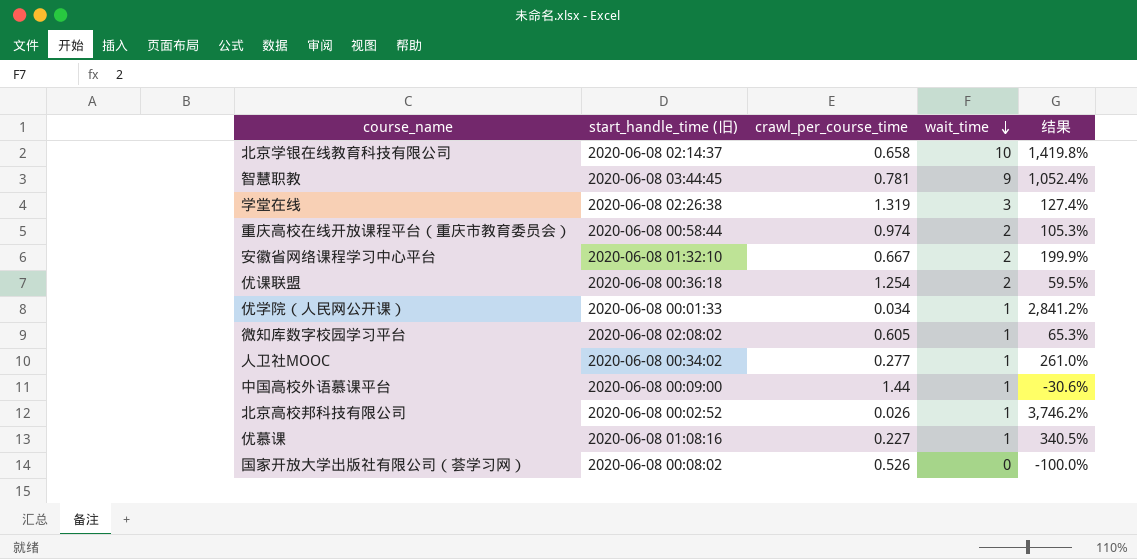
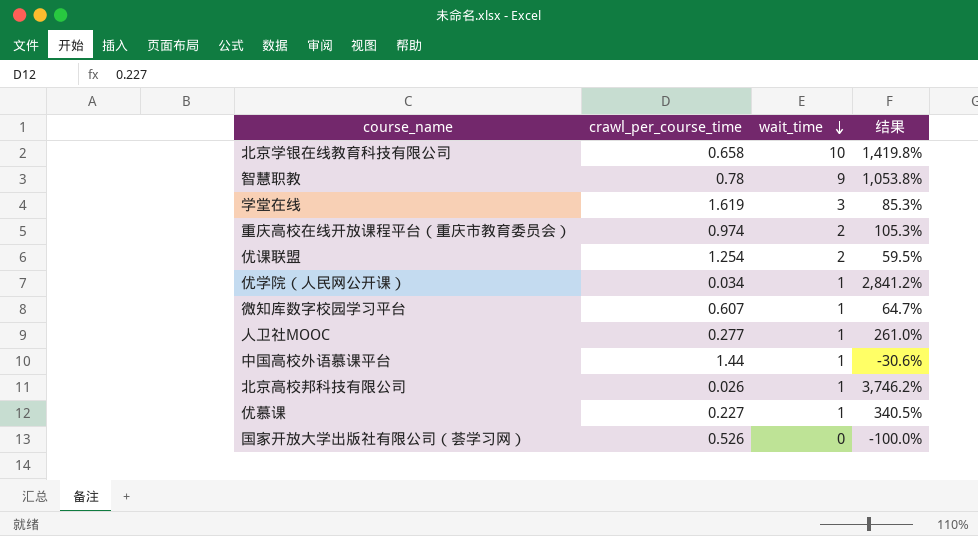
column start_handle_time (旧) | position: 2 -> none
row 安徽省网络课程学习中心平台: 2020-06-08 01:32:10 | 0.667 | 2 | 199.9% -> none
智慧职教 | crawl_per_course_time: 0.781 -> 0.78
智慧职教 | 结果: 1,052.4% -> 1,053.8%
学堂在线 | crawl_per_course_time: 1.319 -> 1.619
学堂在线 | 结果: 127.4% -> 85.3%
微知库数字校园学习平台 | crawl_per_course_time: 0.605 -> 0.607
微知库数字校园学习平台 | 结果: 65.3% -> 64.7%

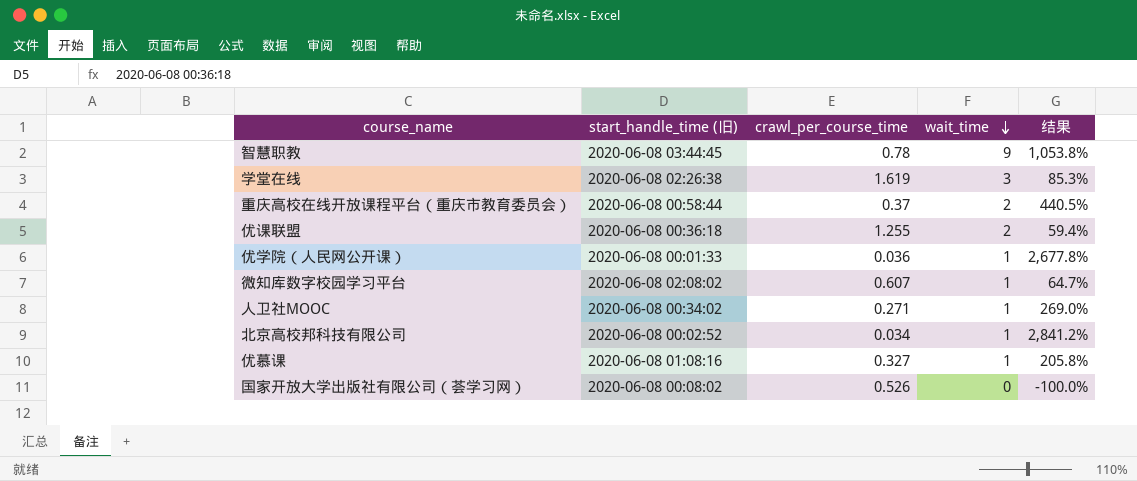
column start_handle_time (旧) | position: none -> 2
row 北京学银在线教育科技有限公司: 0.658 | 10 | 1,419.8% -> none
row 中国高校外语慕课平台: 1.44 | 1 | -30.6% -> none
重庆高校在线开放课程平台（重庆市教育委员会） | crawl_per_course_time: 0.974 -> 0.37
重庆高校在线开放课程平台（重庆市教育委员会） | 结果: 105.3% -> 440.5%
优课联盟 | crawl_per_course_time: 1.254 -> 1.255
优课联盟 | 结果: 59.5% -> 59.4%
优学院（人民网公开课） | crawl_per_course_time: 0.034 -> 0.036
优学院（人民网公开课） | 结果: 2,841.2% -> 2,677.8%
人卫社MOOC | crawl_per_course_time: 0.277 -> 0.271
人卫社MOOC | 结果: 261.0% -> 269.0%
北京高校邦科技有限公司 | crawl_per_course_time: 0.026 -> 0.034
北京高校邦科技有限公司 | 结果: 3,746.2% -> 2,841.2%
优慕课 | crawl_per_course_time: 0.227 -> 0.327
优慕课 | 结果: 340.5% -> 205.8%

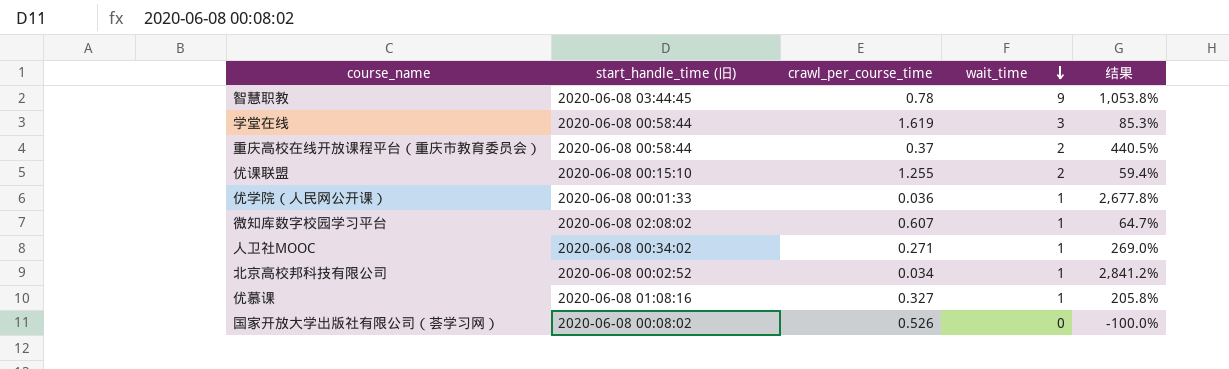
学堂在线 | start_handle_time (旧): 2020-06-08 02:26:38 -> 2020-06-08 00:58:44
优课联盟 | start_handle_time (旧): 2020-06-08 00:36:18 -> 2020-06-08 00:15:10

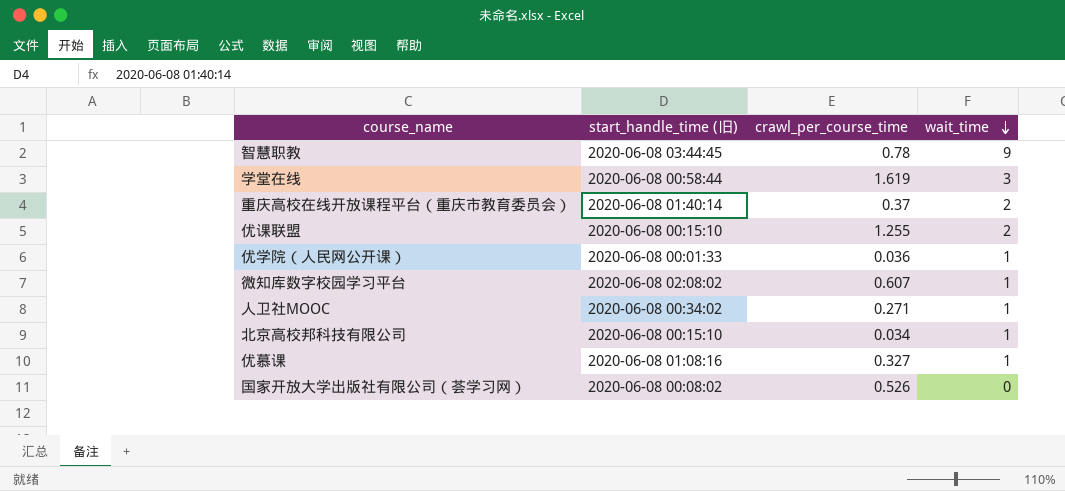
column 结果 | formula: ([wait_time] - [crawl_per_course_time]) / [crawl_per_course_time] -> none
重庆高校在线开放课程平台（重庆市教育委员会） | start_handle_time (旧): 2020-06-08 00:58:44 -> 2020-06-08 01:40:14
北京高校邦科技有限公司 | start_handle_time (旧): 2020-06-08 00:02:52 -> 2020-06-08 00:15:10

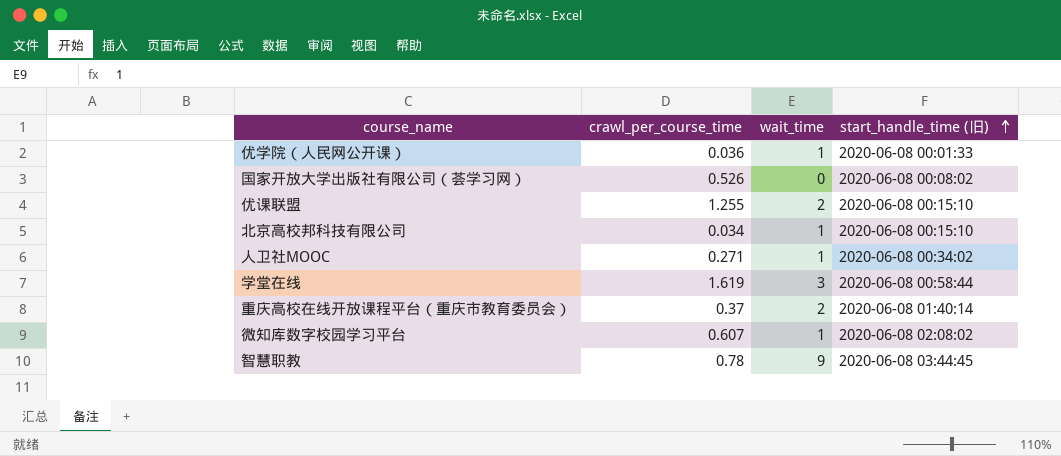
row order: wait_time descending -> start_handle_time (旧) ascending
column start_handle_time (旧) | position: 2 -> 4
row 优慕课: 2020-06-08 01:08:16 | 0.327 | 1 -> none

